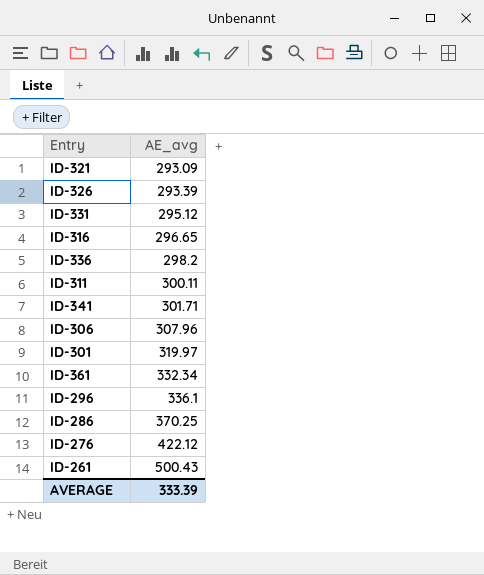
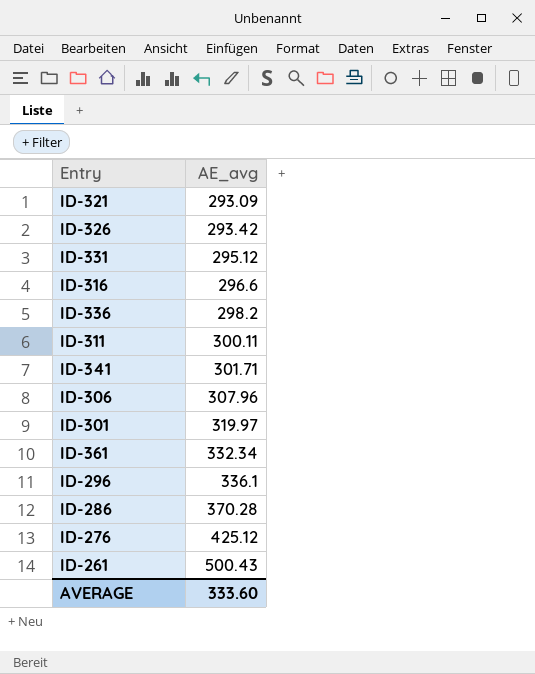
ID-326 | AE_avg: 293.39 -> 293.42
ID-316 | AE_avg: 296.65 -> 296.6
ID-286 | AE_avg: 370.25 -> 370.28
ID-276 | AE_avg: 422.12 -> 425.12
AVERAGE | AE_avg: 333.39 -> 333.60

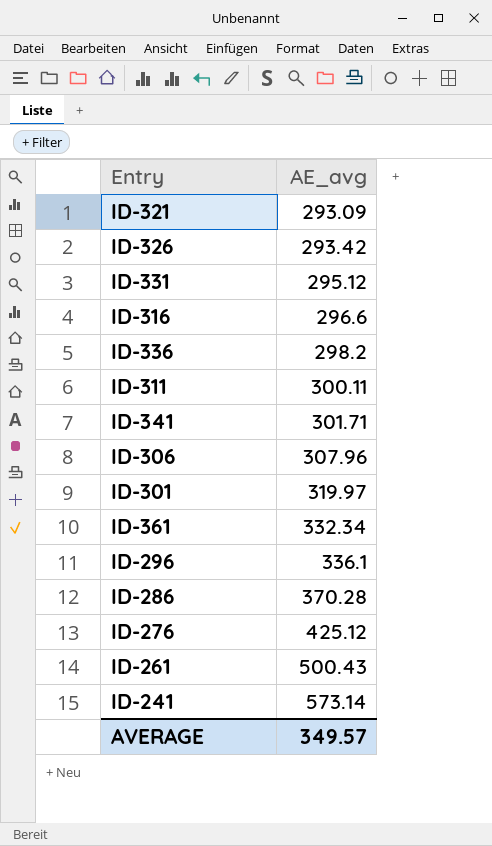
row ID-241: none -> 573.14
AVERAGE | AE_avg: 333.60 -> 349.57

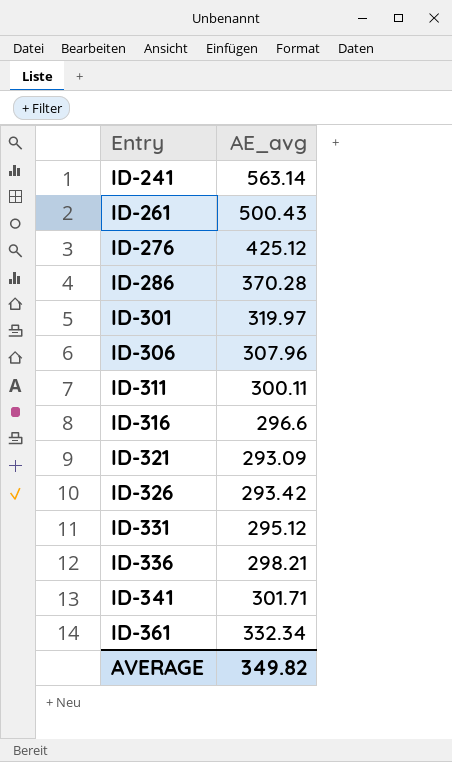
row order: AE_avg ascending -> Entry ascending
row ID-296: 336.1 -> none
ID-241 | AE_avg: 573.14 -> 563.14
ID-336 | AE_avg: 298.2 -> 298.21
AVERAGE | AE_avg: 349.57 -> 349.82

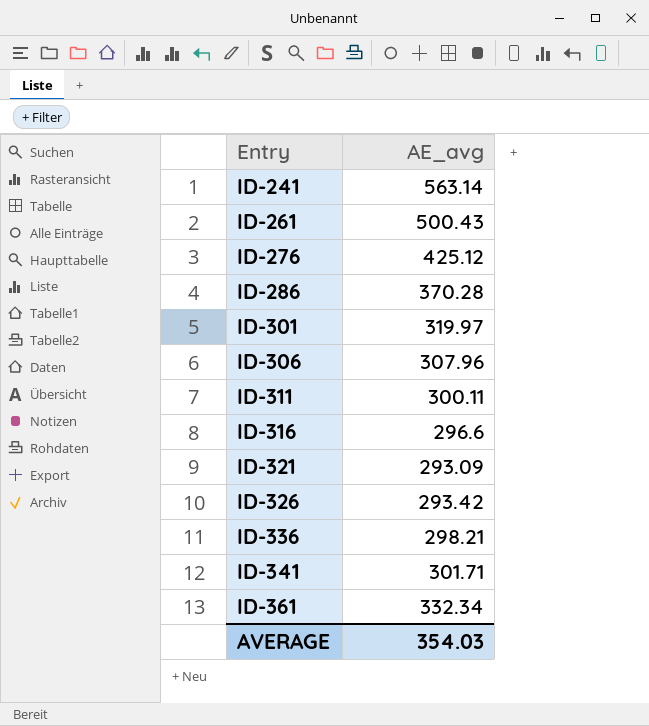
row ID-331: 295.12 -> none
AVERAGE | AE_avg: 349.82 -> 354.03

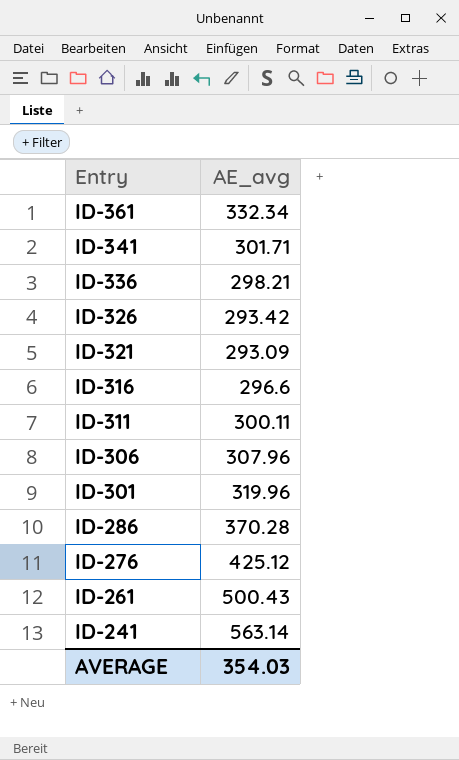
row order: Entry ascending -> Entry descending
ID-301 | AE_avg: 319.97 -> 319.96

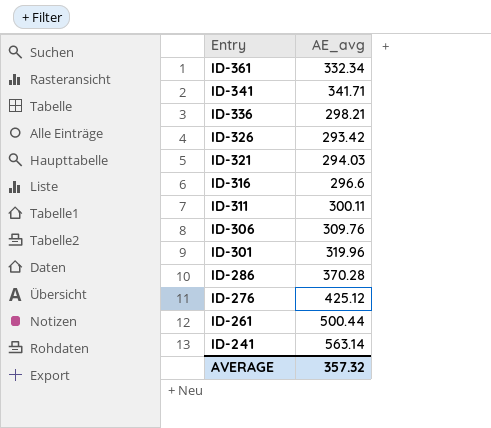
ID-341 | AE_avg: 301.71 -> 341.71
ID-321 | AE_avg: 293.09 -> 294.03
ID-306 | AE_avg: 307.96 -> 309.76
ID-261 | AE_avg: 500.43 -> 500.44
AVERAGE | AE_avg: 354.03 -> 357.32

